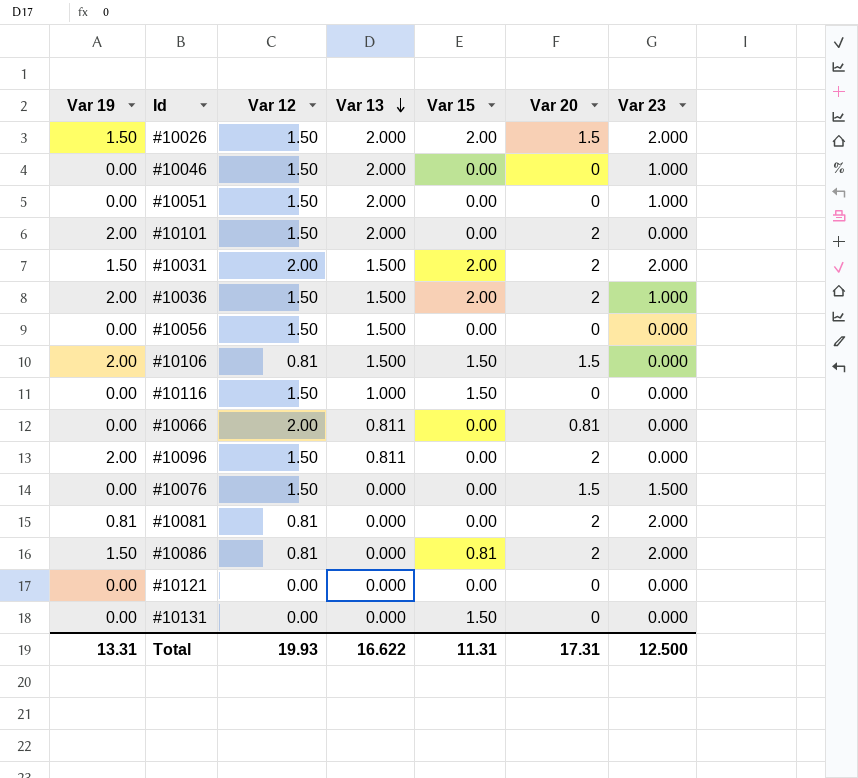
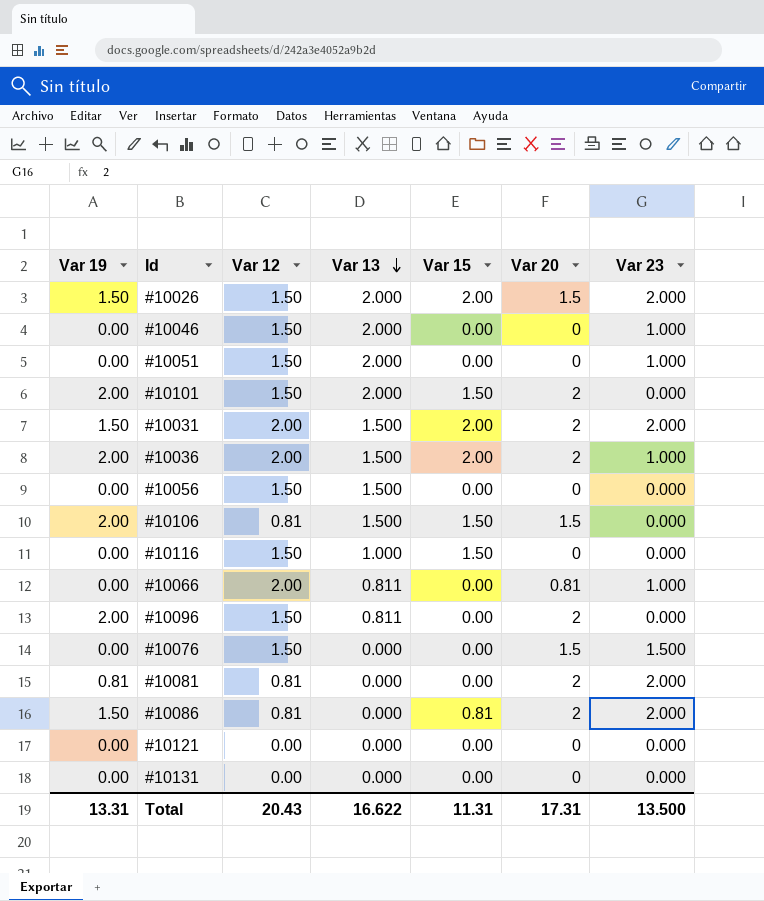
#10101 | Var 15: 0.00 -> 1.50
#10036 | Var 12: 1.50 -> 2.00
#10066 | Var 23: 0.000 -> 1.000
#10131 | Var 15: 1.50 -> 0.00
Total | Var 12: 19.93 -> 20.43
Total | Var 23: 12.500 -> 13.500

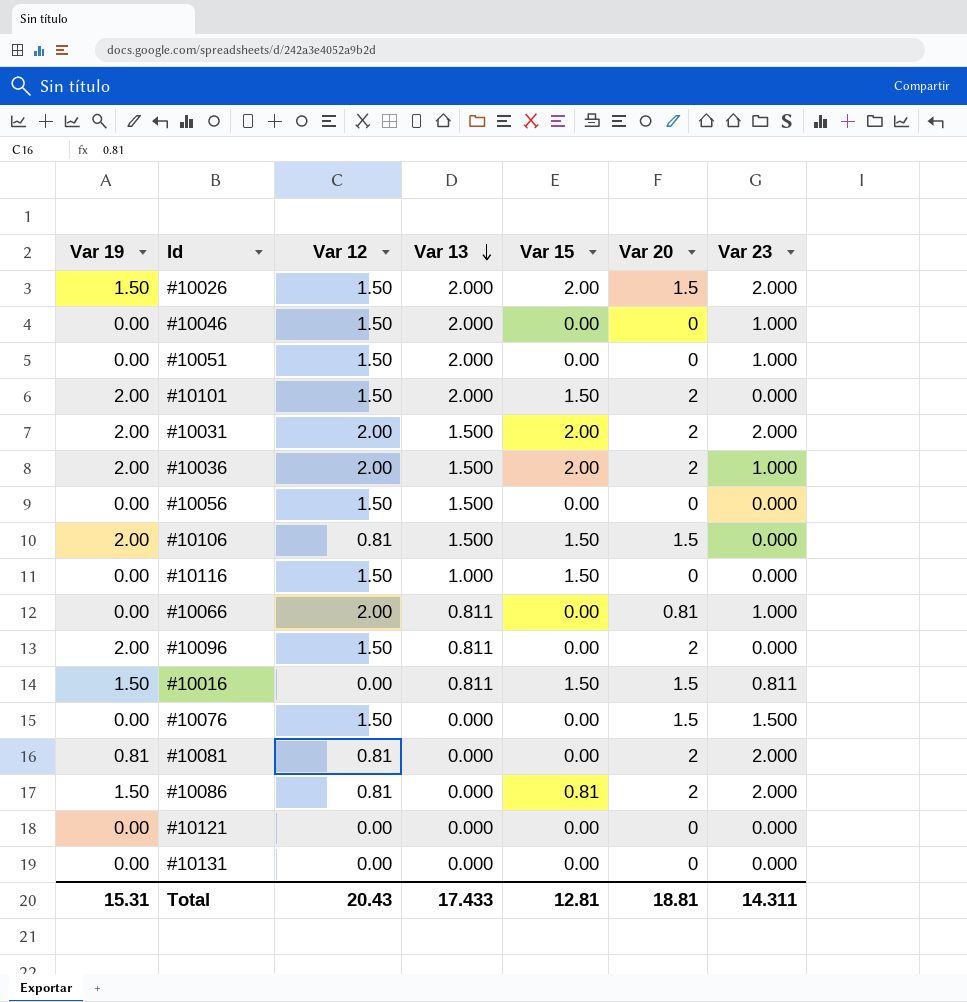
#10031 | Var 19: 1.50 -> 2.00
row #10016: none -> 1.50 | 0.00 | 0.811 | 1.50 | 1.5 | 0.811
Total | Var 19: 13.31 -> 15.31
Total | Var 13: 16.622 -> 17.433
Total | Var 15: 11.31 -> 12.81
Total | Var 20: 17.31 -> 18.81
Total | Var 23: 13.500 -> 14.311

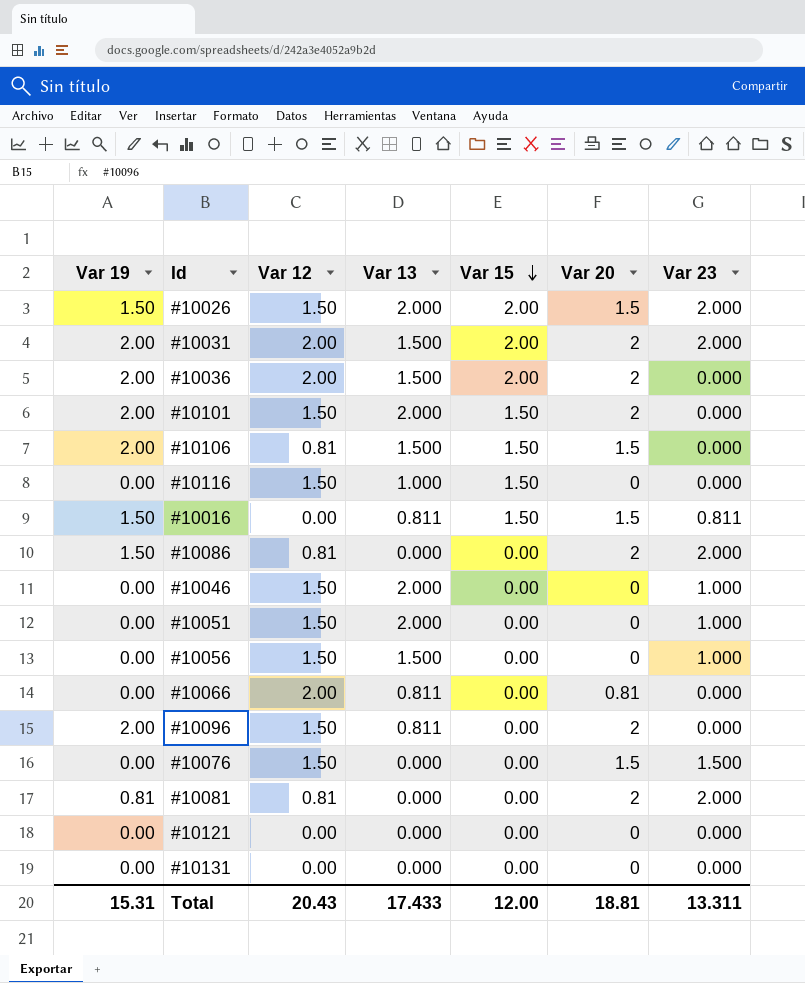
row order: Var 13 descending -> Var 15 descending
#10036 | Var 23: 1.000 -> 0.000
#10086 | Var 15: 0.81 -> 0.00
#10056 | Var 23: 0.000 -> 1.000
#10066 | Var 23: 1.000 -> 0.000
Total | Var 15: 12.81 -> 12.00
Total | Var 23: 14.311 -> 13.311

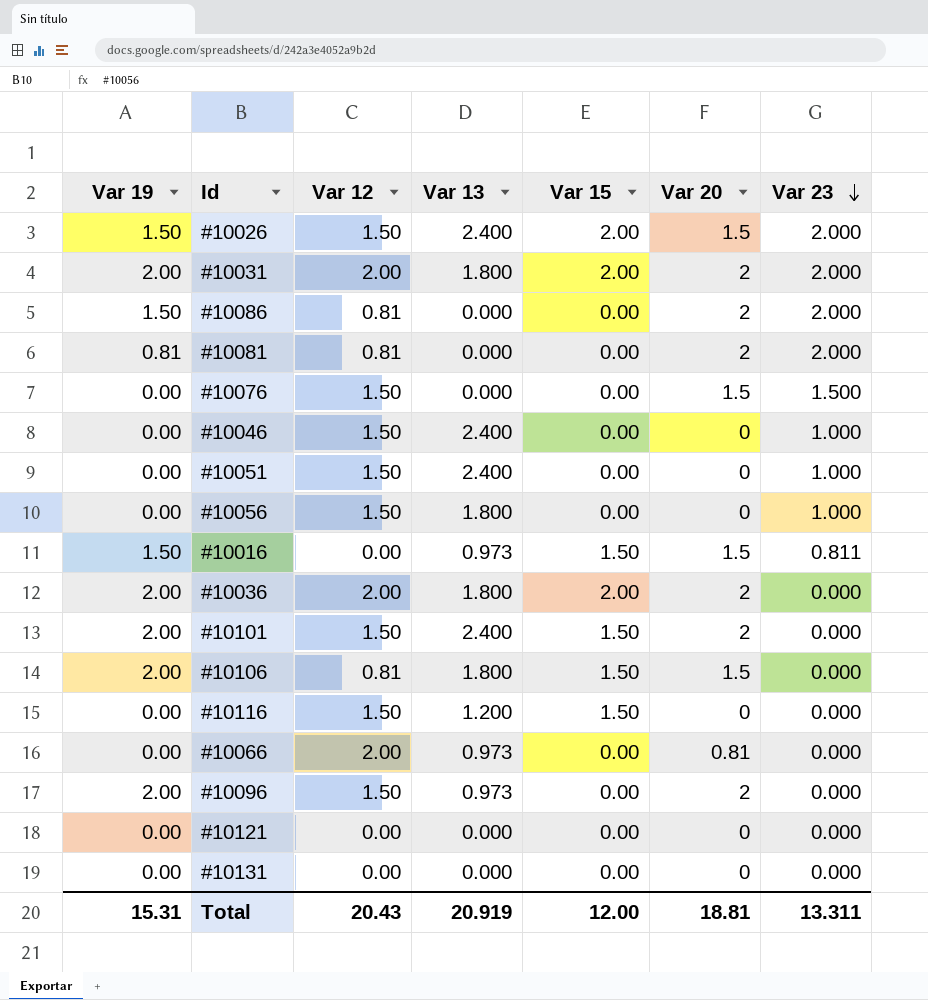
row order: Var 15 descending -> Var 23 descending
#10026 | Var 13: 2.000 -> 2.400
#10031 | Var 13: 1.500 -> 1.800
#10046 | Var 13: 2.000 -> 2.400
#10051 | Var 13: 2.000 -> 2.400
#10056 | Var 13: 1.500 -> 1.800
#10016 | Var 13: 0.811 -> 0.973
#10036 | Var 13: 1.500 -> 1.800
#10101 | Var 13: 2.000 -> 2.400
#10106 | Var 13: 1.500 -> 1.800
#10116 | Var 13: 1.000 -> 1.200
#10066 | Var 13: 0.811 -> 0.973
#10096 | Var 13: 0.811 -> 0.973
Total | Var 13: 17.433 -> 20.919

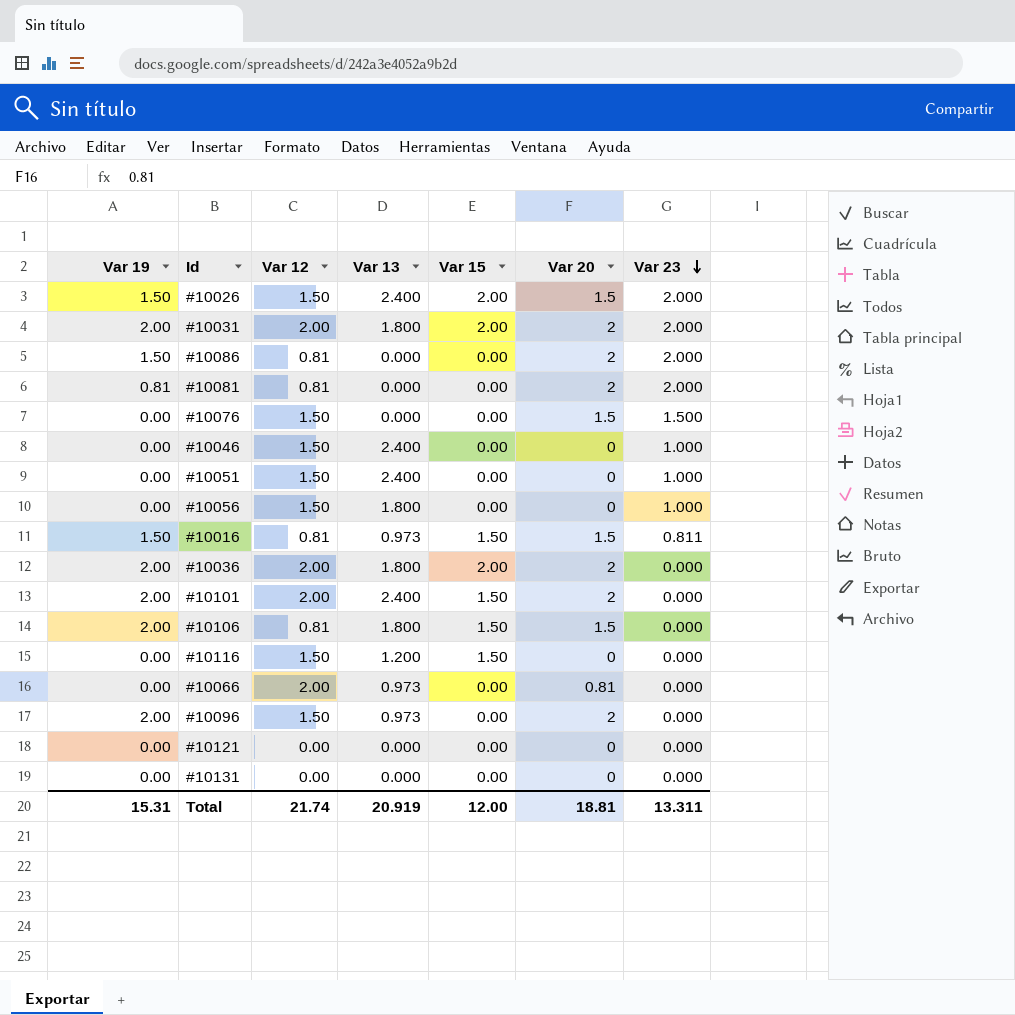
#10016 | Var 12: 0.00 -> 0.81
#10101 | Var 12: 1.50 -> 2.00
Total | Var 12: 20.43 -> 21.74

